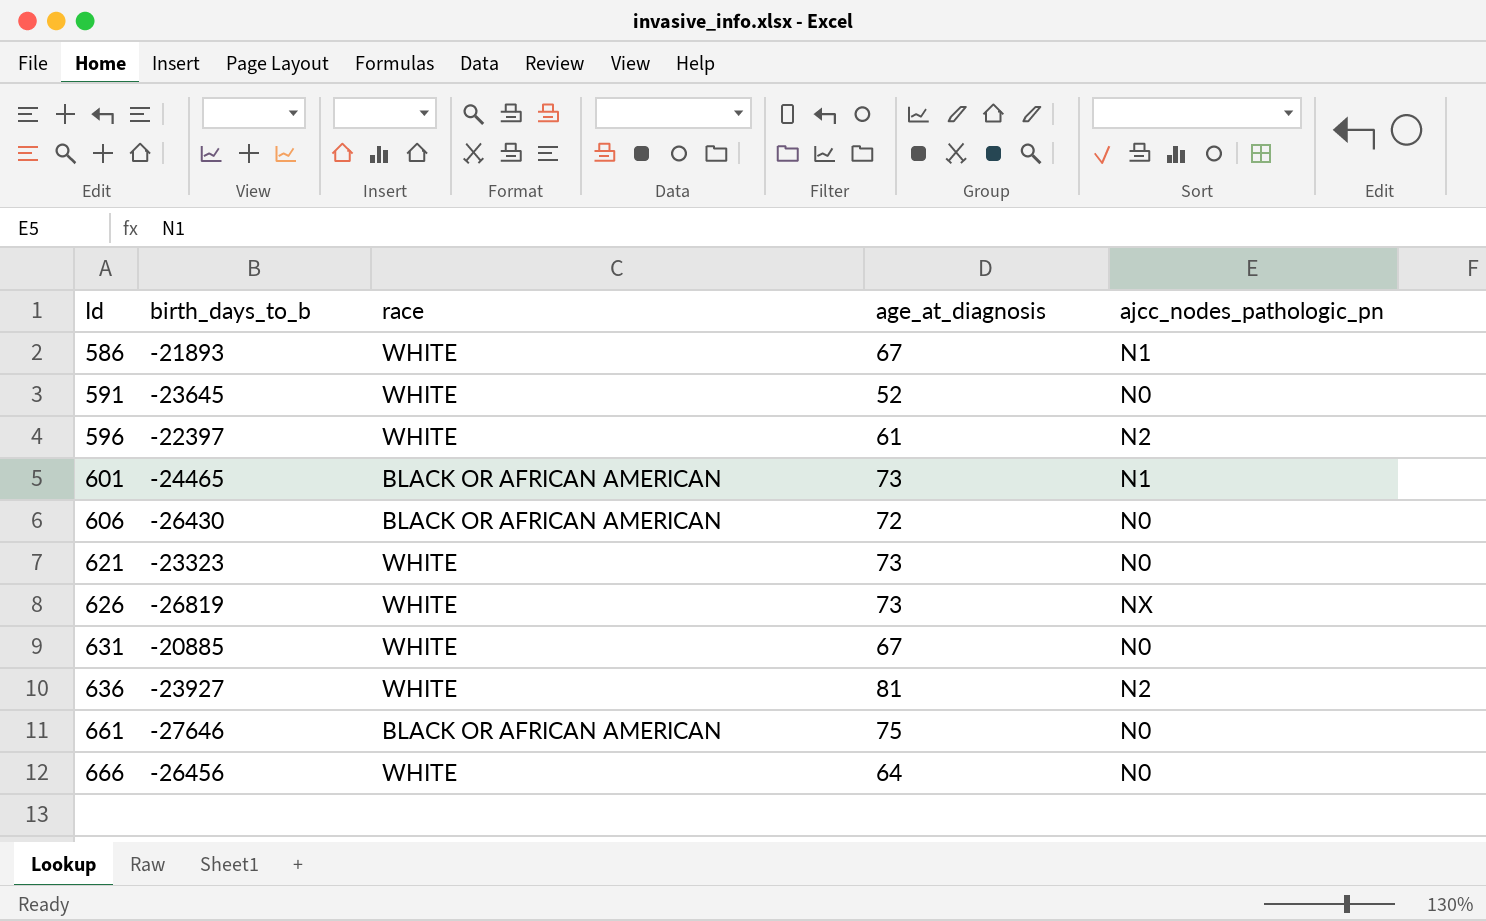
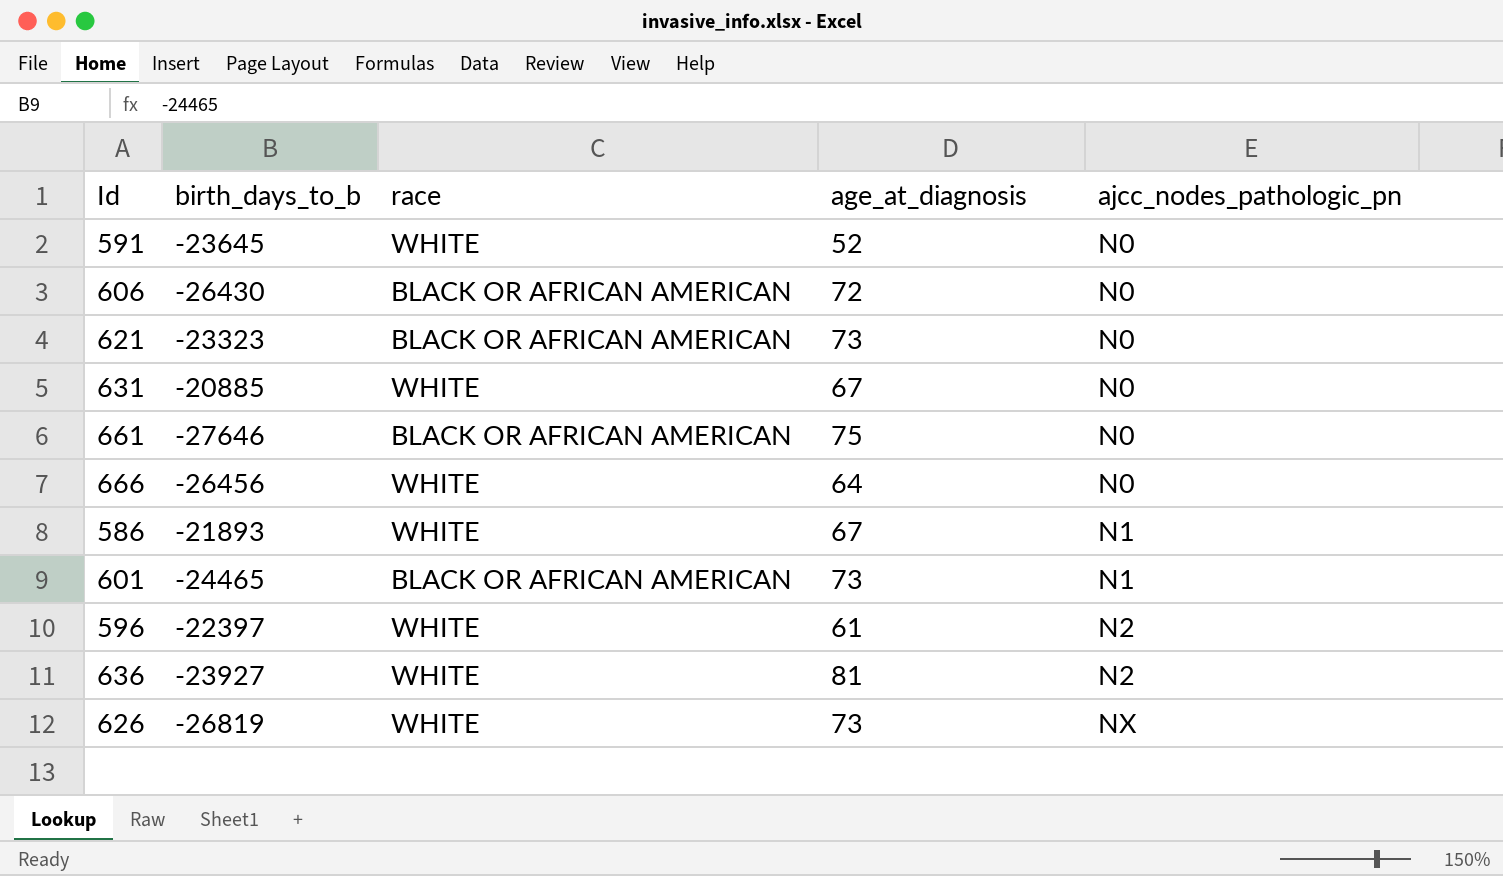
row order: Id ascending -> ajcc_nodes_pathologic_pn ascending
621 | race: WHITE -> BLACK OR AFRICAN AMERICAN

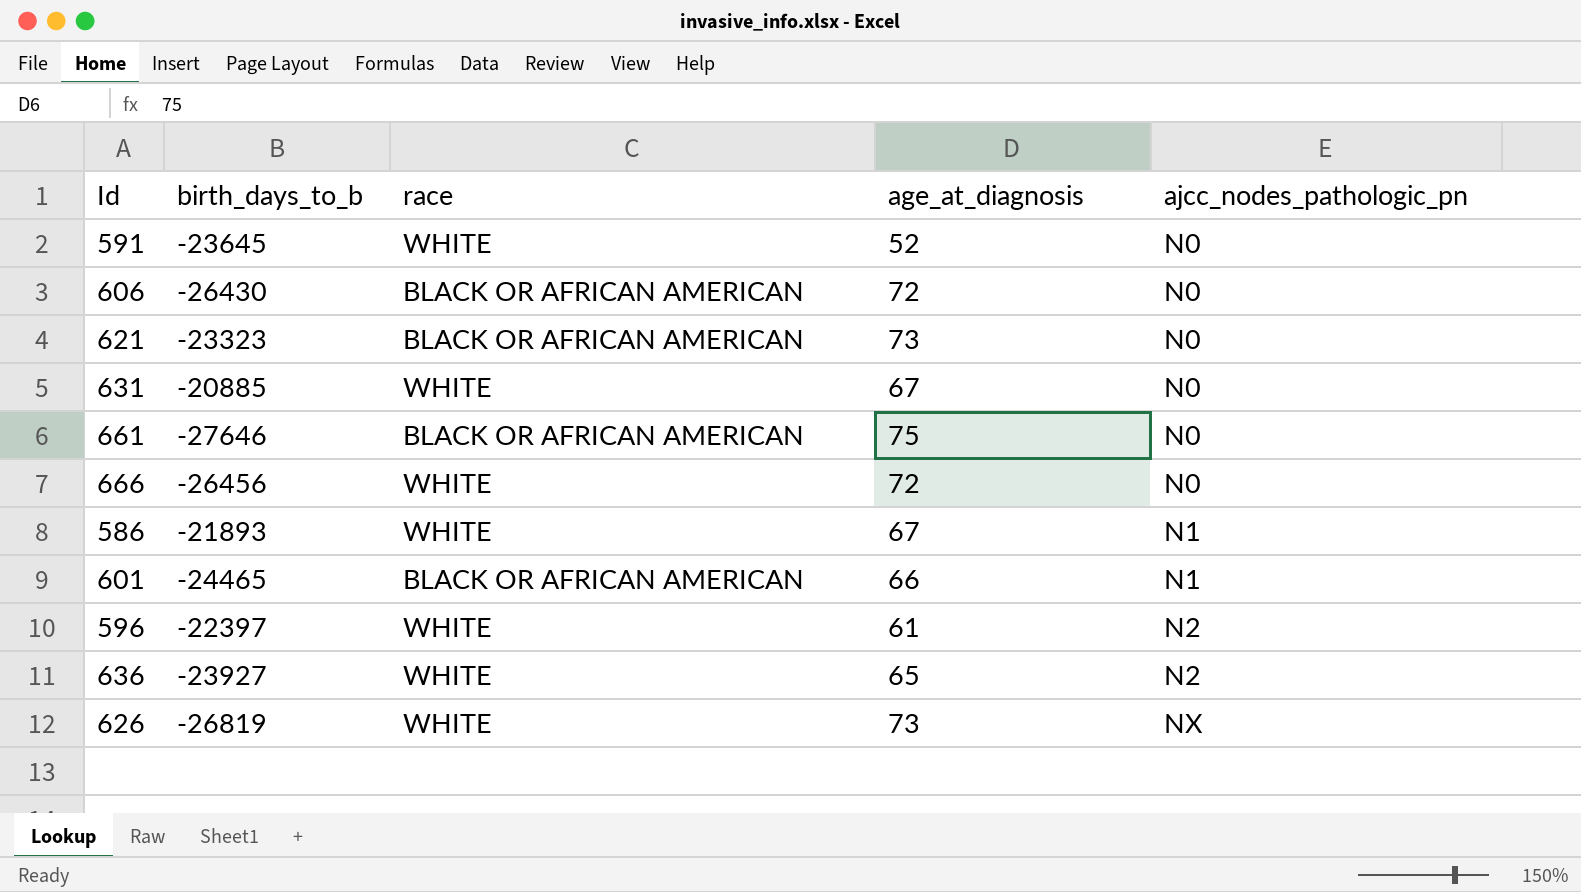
666 | age_at_diagnosis: 64 -> 72
601 | age_at_diagnosis: 73 -> 66
636 | age_at_diagnosis: 81 -> 65

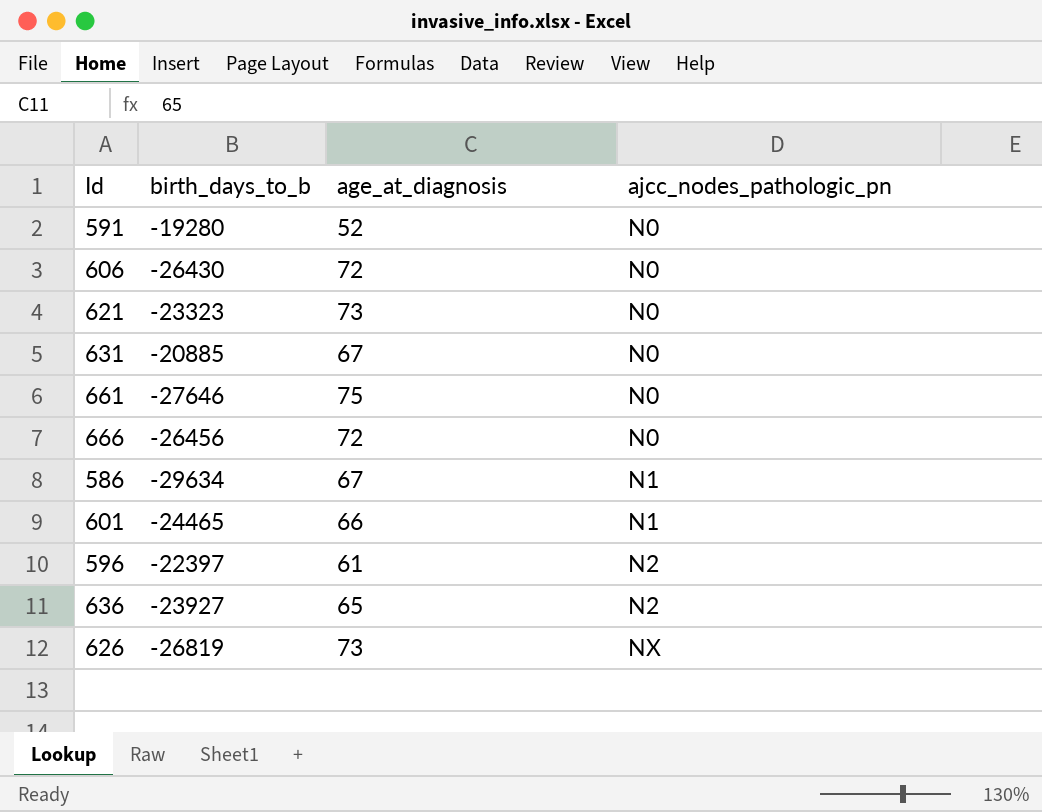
column race | position: 3 -> none
591 | birth_days_to_b: -23645 -> -19280
586 | birth_days_to_b: -21893 -> -29634

